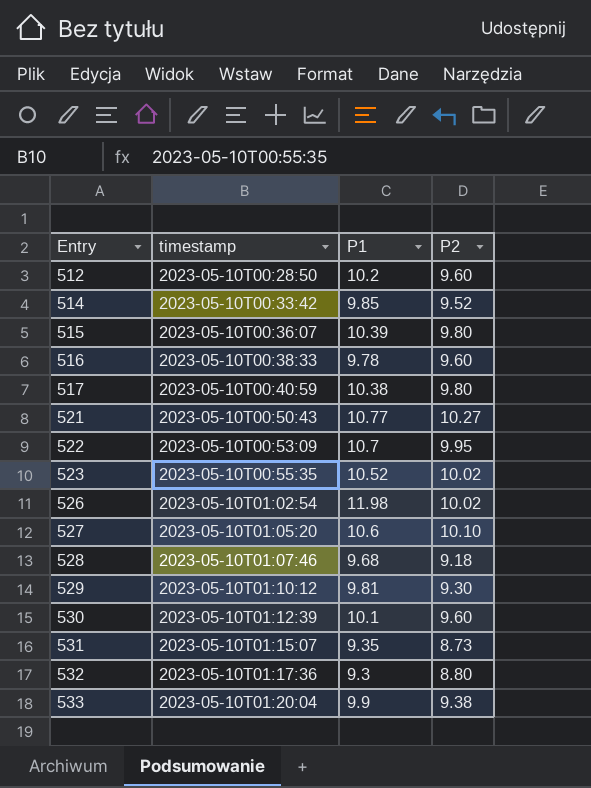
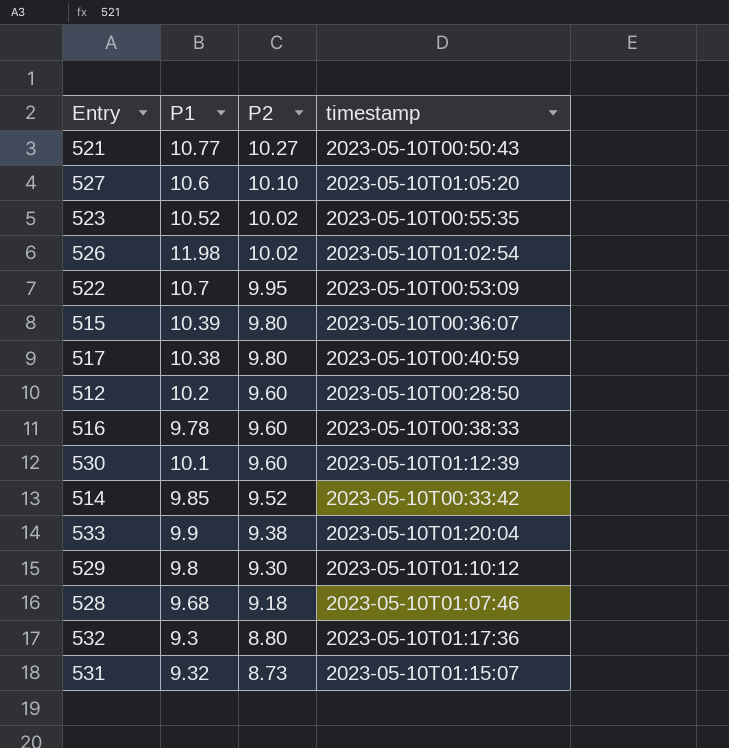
row order: Entry ascending -> P2 descending
column timestamp | position: 2 -> 4
529 | P1: 9.81 -> 9.8
531 | P1: 9.35 -> 9.32

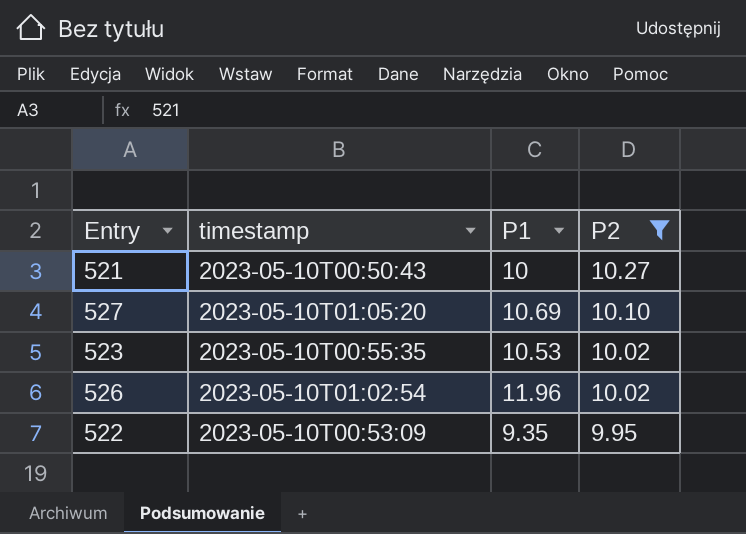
filter: none -> P2 >= 9.95
column timestamp | position: 4 -> 2
521 | P1: 10.77 -> 10
527 | P1: 10.6 -> 10.69
523 | P1: 10.52 -> 10.53
526 | P1: 11.98 -> 11.96
522 | P1: 10.7 -> 9.35

